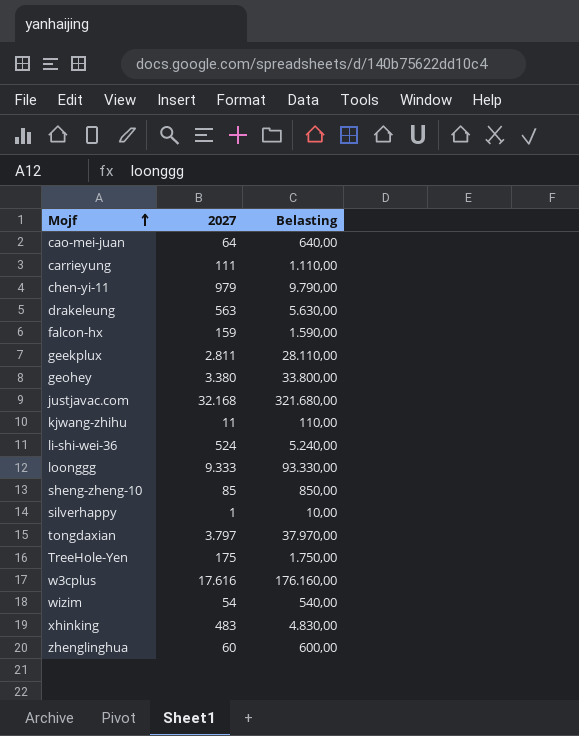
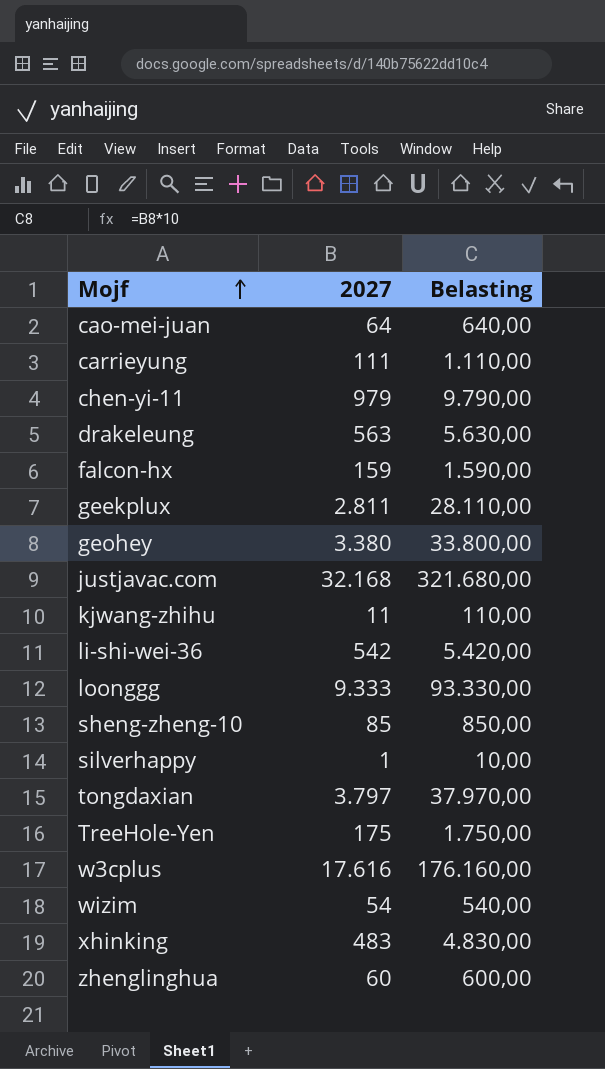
li-shi-wei-36 | 2027: 524 -> 542
li-shi-wei-36 | Belasting: 5.240,00 -> 5.420,00

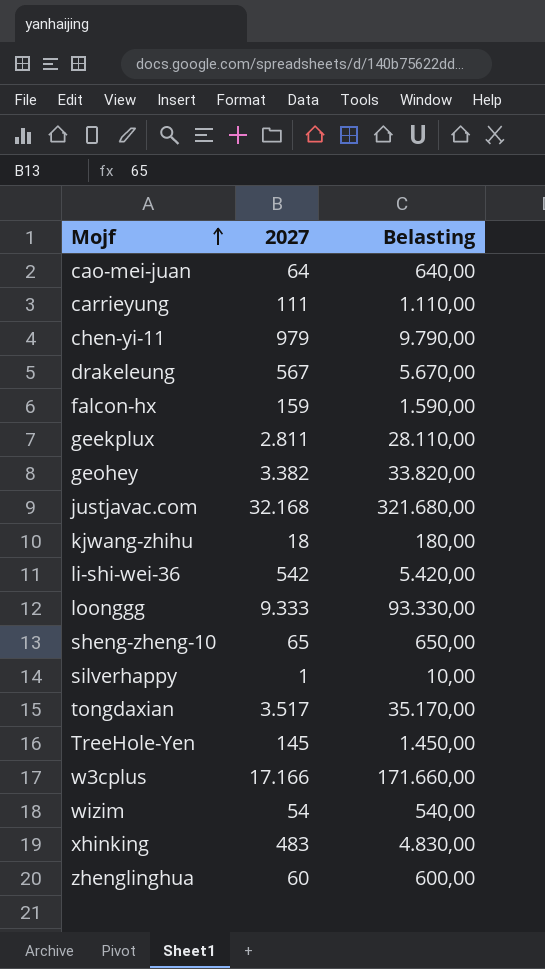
drakeleung | 2027: 563 -> 567
drakeleung | Belasting: 5.630,00 -> 5.670,00
geohey | 2027: 3.380 -> 3.382
geohey | Belasting: 33.800,00 -> 33.820,00
kjwang-zhihu | 2027: 11 -> 18
kjwang-zhihu | Belasting: 110,00 -> 180,00
sheng-zheng-10 | 2027: 85 -> 65
sheng-zheng-10 | Belasting: 850,00 -> 650,00
tongdaxian | 2027: 3.797 -> 3.517
tongdaxian | Belasting: 37.970,00 -> 35.170,00
TreeHole-Yen | 2027: 175 -> 145
TreeHole-Yen | Belasting: 1.750,00 -> 1.450,00
w3cplus | 2027: 17.616 -> 17.166
w3cplus | Belasting: 176.160,00 -> 171.660,00

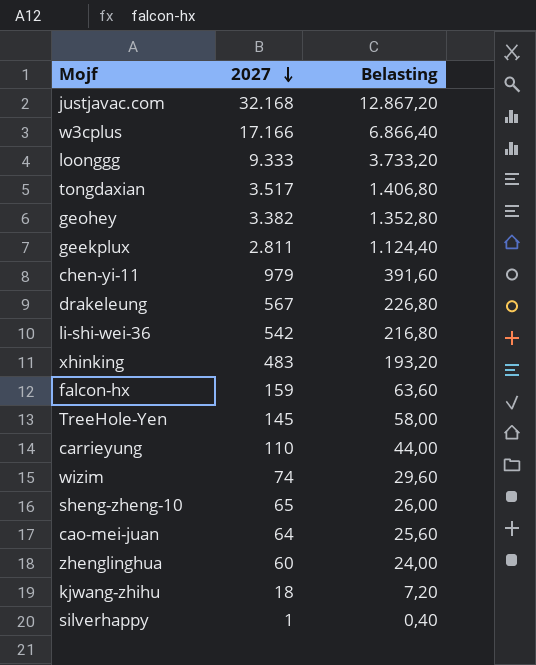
row order: Mojf ascending -> 2027 descending
column Belasting | formula: [2027] * 10 -> [2027] * 0,4
carrieyung | 2027: 111 -> 110
wizim | 2027: 54 -> 74

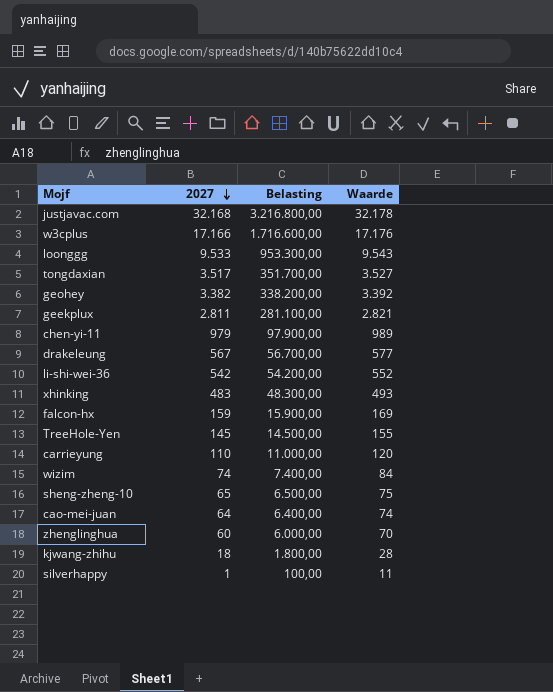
column Belasting | formula: [2027] * 0,4 -> [2027] * 100
column Waarde | formula: none -> [2027] + 10
loonggg | 2027: 9.333 -> 9.533

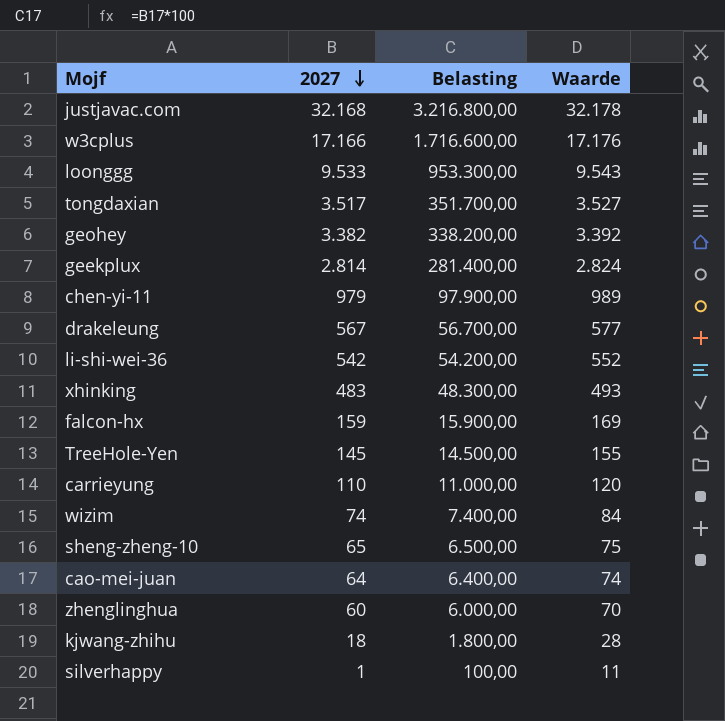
geekplux | 2027: 2.811 -> 2.814
geekplux | Belasting: 281.100,00 -> 281.400,00
geekplux | Waarde: 2.821 -> 2.824

